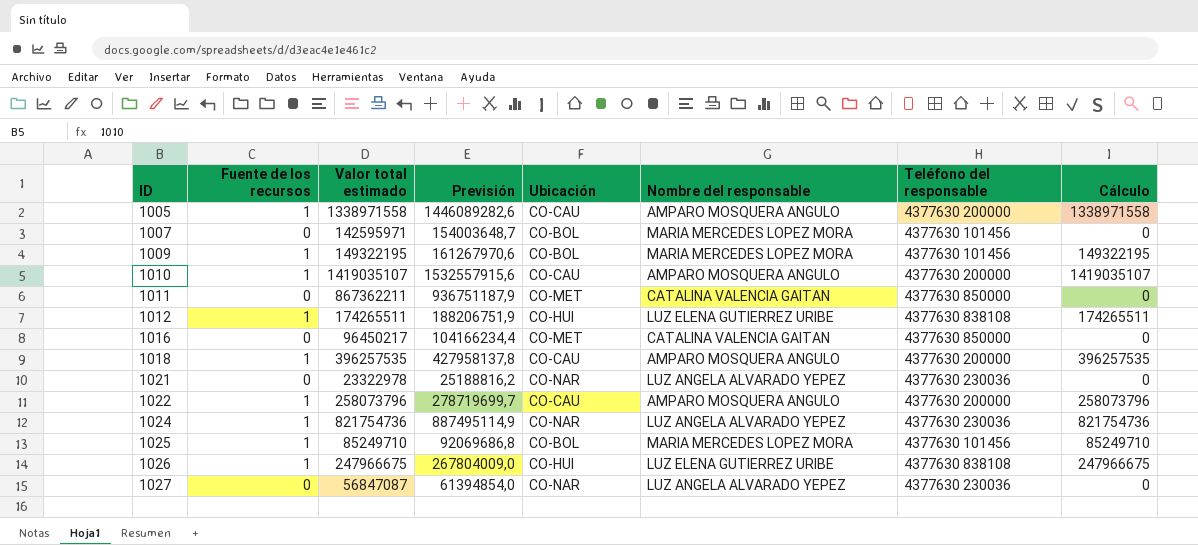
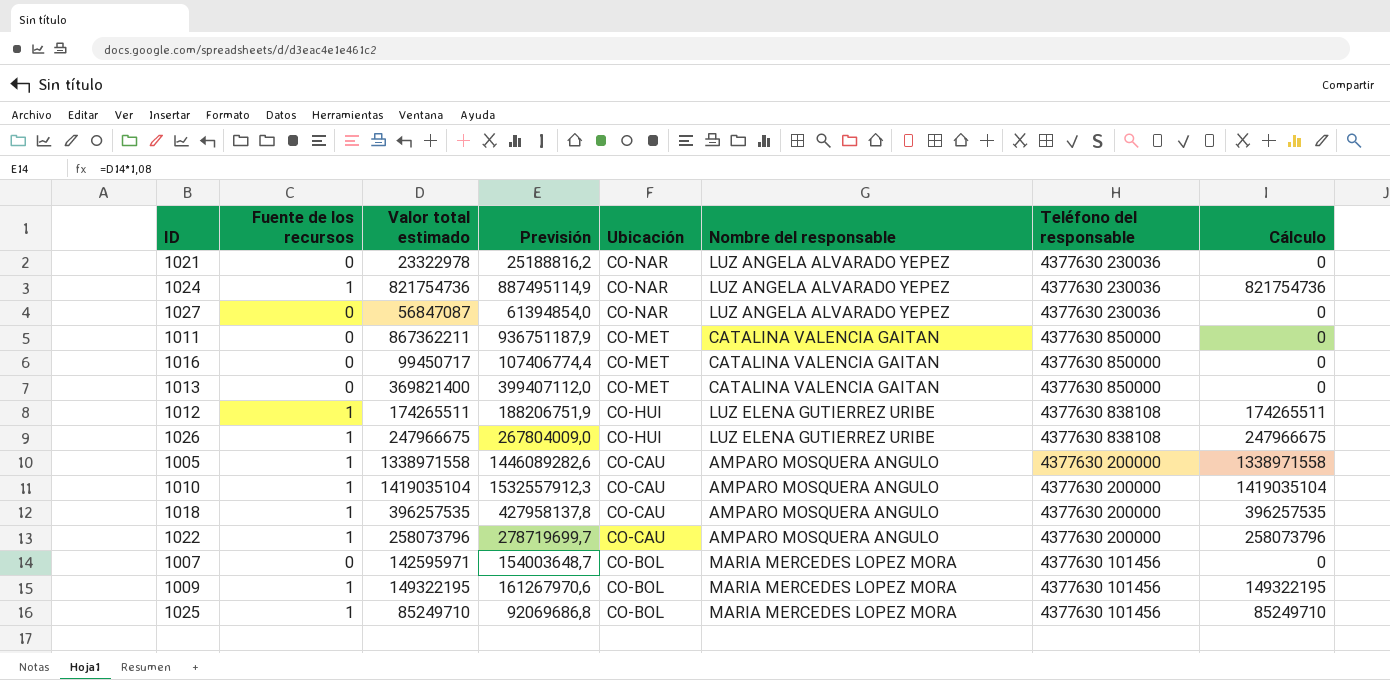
row order: ID ascending -> Ubicación descending
1016 | Valor total estimado: 96450217 -> 99450717
1016 | Previsión: 104166234,4 -> 107406774,4
row 1013: none -> 0 | 369821400 | 399407112,0 | CO-MET | CATALINA VALENCIA GAITAN | 4377630 850000 | 0
1010 | Valor total estimado: 1419035107 -> 1419035104
1010 | Previsión: 1532557915,6 -> 1532557912,3
1010 | Cálculo: 1419035107 -> 1419035104

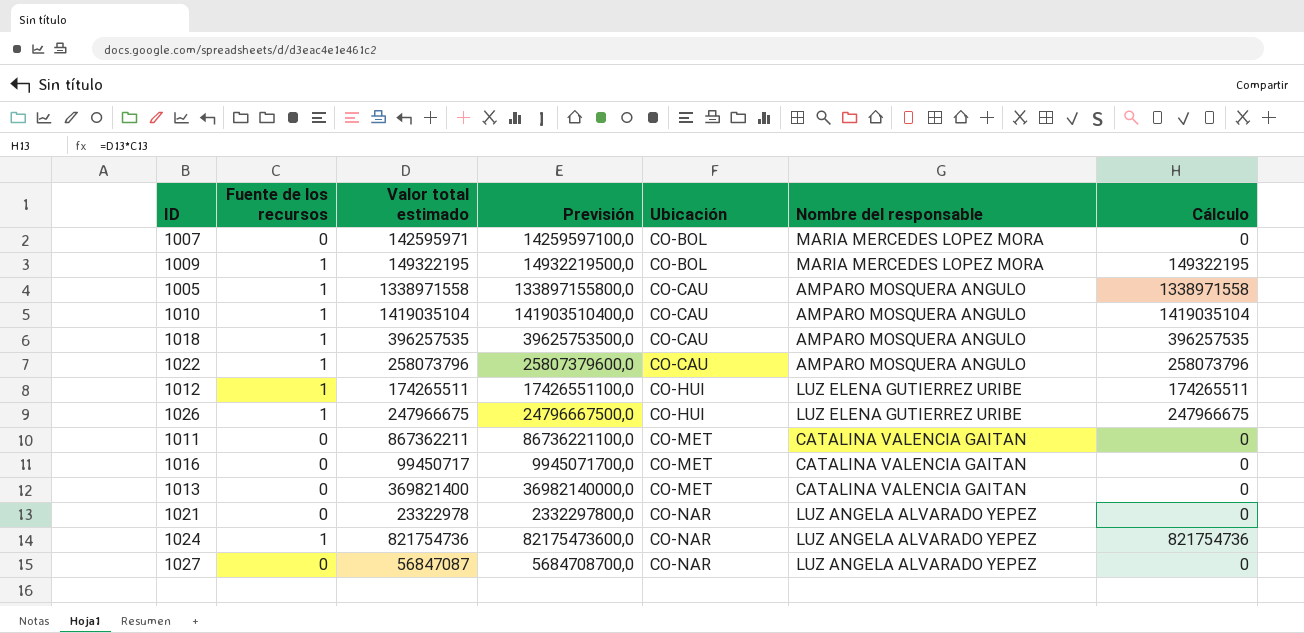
row order: Ubicación descending -> Ubicación ascending
column Teléfono del responsable | position: 7 -> none
column Previsión | formula: [Valor total estimado] * 1,08 -> [Valor total estimado] * 100
row 1025: 1 | 85249710 | 92069686,8 | CO-BOL | MARIA MERCEDES LOPEZ MORA | 4377630 101456 | 85249710 -> none

